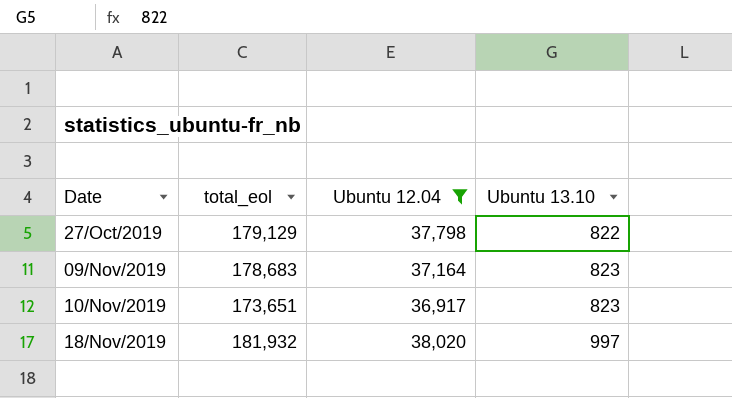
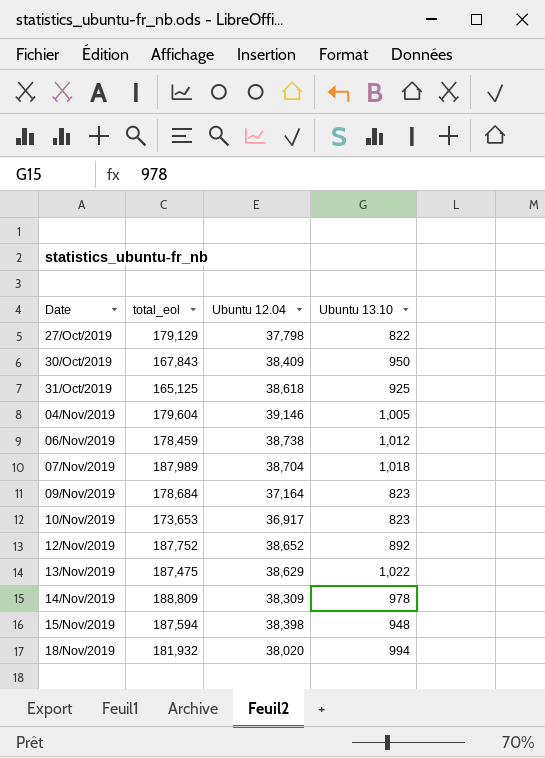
filter: Ubuntu 12.04 <= 38,020 -> none
09/Nov/2019 | total_eol: 178,683 -> 178,684
10/Nov/2019 | total_eol: 173,651 -> 173,653
18/Nov/2019 | Ubuntu 13.10: 997 -> 994

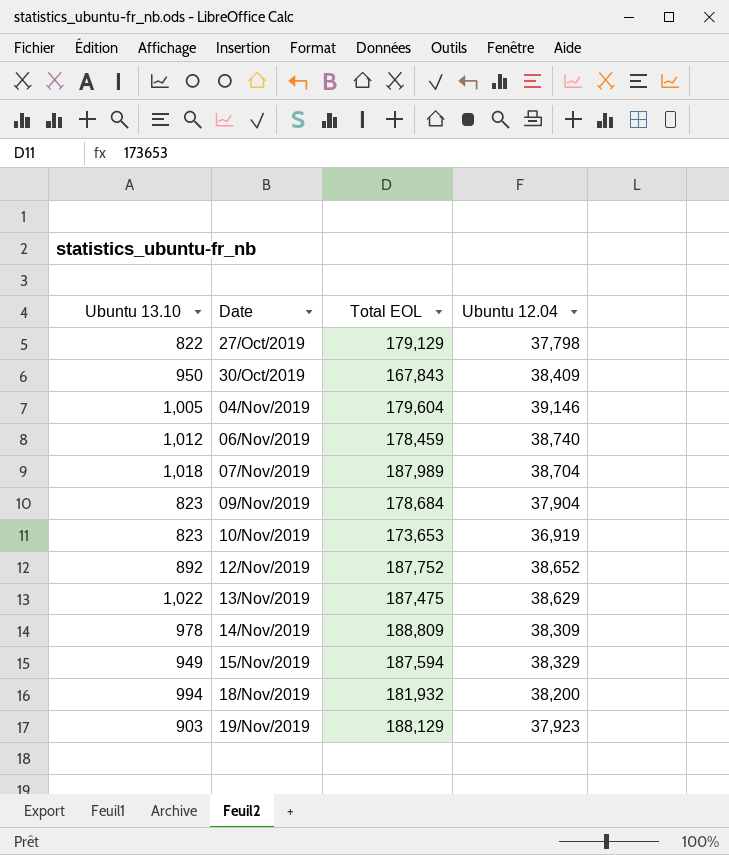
column Ubuntu 13.10 | position: 4 -> 1
column name: total_eol -> Total EOL
row 31/Oct/2019: 165,125 | 38,618 | 925 -> none
06/Nov/2019 | Ubuntu 12.04: 38,738 -> 38,740
09/Nov/2019 | Ubuntu 12.04: 37,164 -> 37,904
10/Nov/2019 | Ubuntu 12.04: 36,917 -> 36,919
15/Nov/2019 | Ubuntu 13.10: 948 -> 949
15/Nov/2019 | Ubuntu 12.04: 38,398 -> 38,329
18/Nov/2019 | Ubuntu 12.04: 38,020 -> 38,200
row 19/Nov/2019: none -> 903 | 188,129 | 37,923

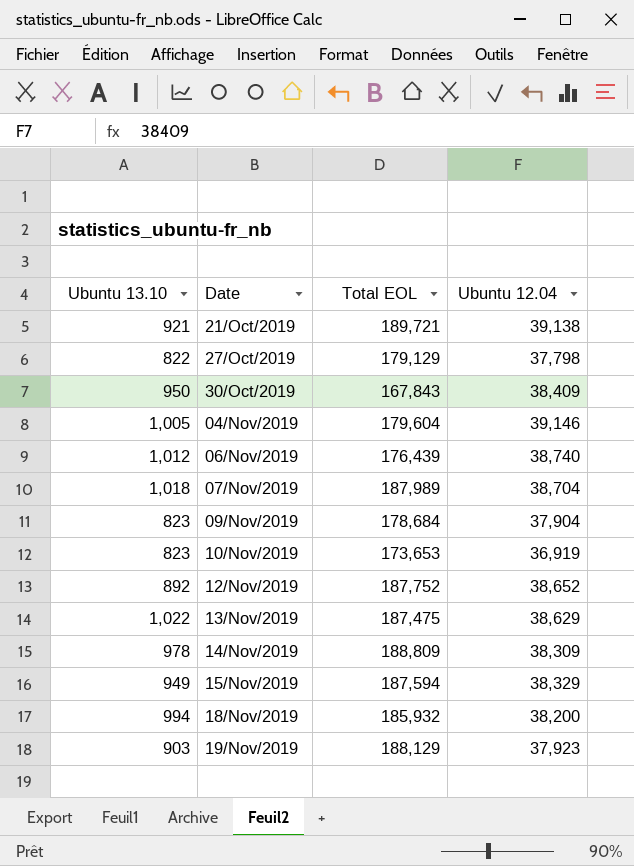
row 21/Oct/2019: none -> 921 | 189,721 | 39,138
06/Nov/2019 | Total EOL: 178,459 -> 176,439
18/Nov/2019 | Total EOL: 181,932 -> 185,932

